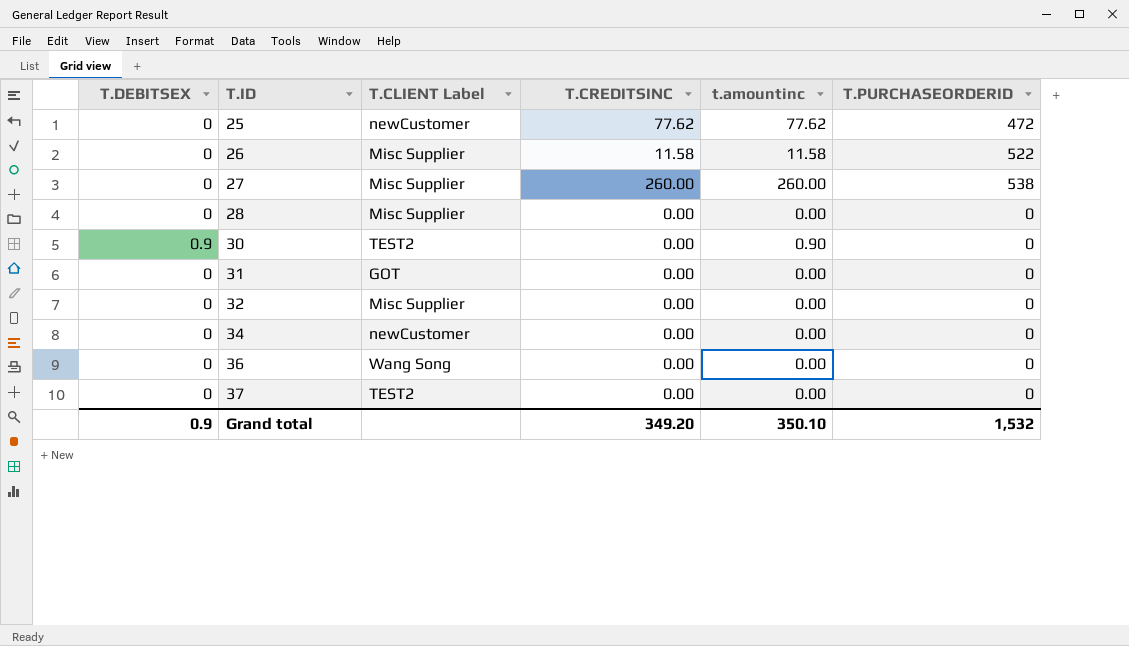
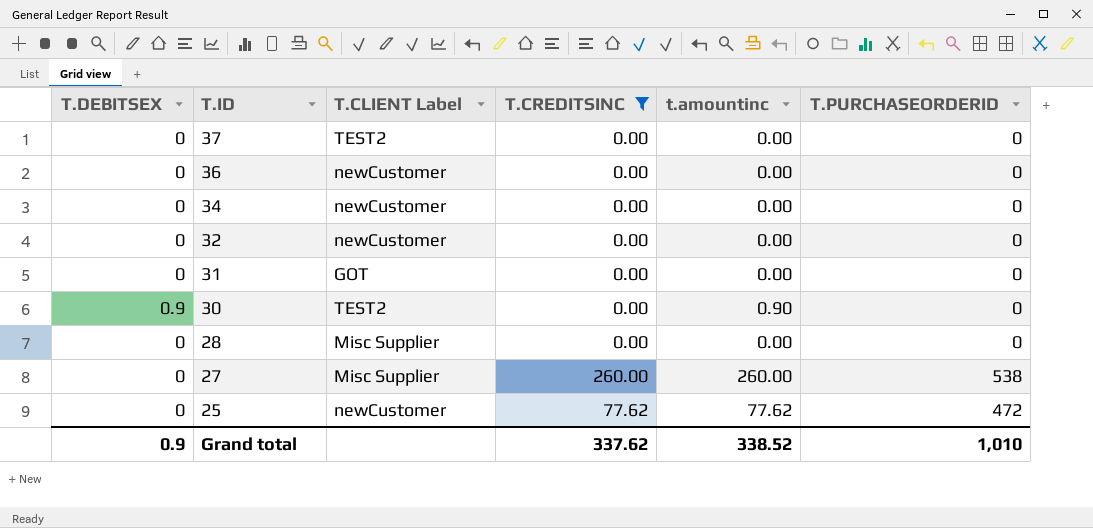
filter: none -> T.CREDITSINC != 11.58
row order: T.ID ascending -> T.ID descending
36 | T.CLIENT Label: Wang Song -> newCustomer
32 | T.CLIENT Label: Misc Supplier -> newCustomer
Grand total | T.CREDITSINC: 349.20 -> 337.62
Grand total | t.amountinc: 350.10 -> 338.52
Grand total | T.PURCHASEORDERID: 1,532 -> 1,010

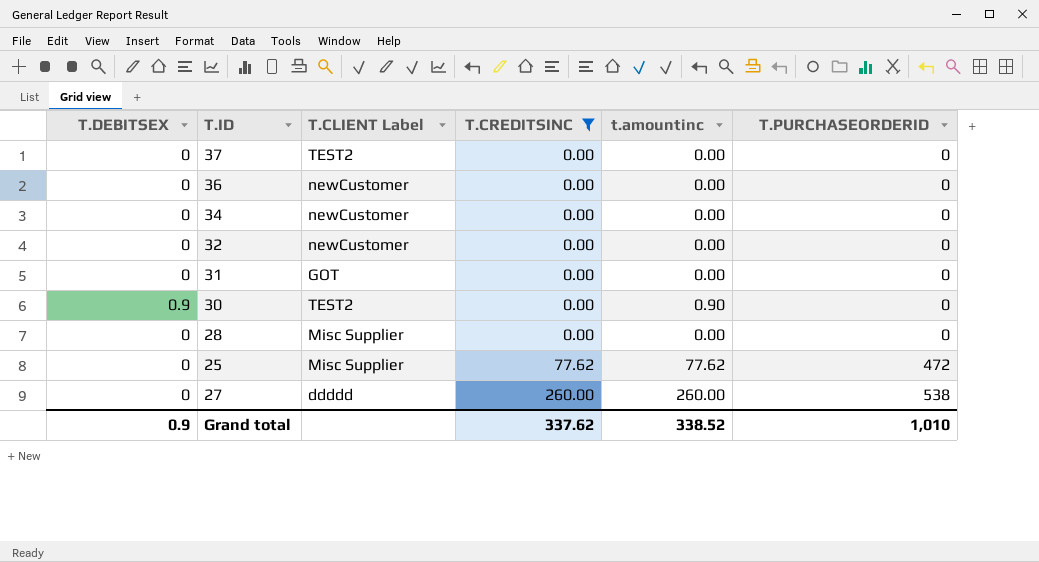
row order: T.ID descending -> T.CREDITSINC ascending
25 | T.CLIENT Label: newCustomer -> Misc Supplier
27 | T.CLIENT Label: Misc Supplier -> ddddd

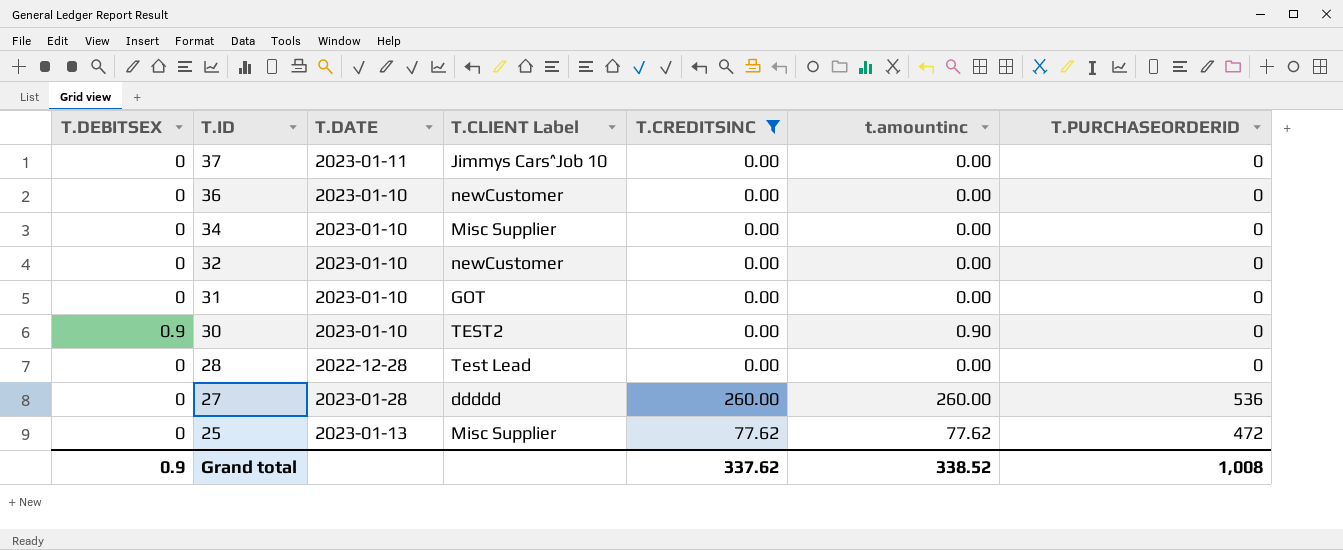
row order: T.CREDITSINC ascending -> T.ID descending
column T.DATE | position: none -> 3
37 | T.CLIENT Label: TEST2 -> Jimmys Cars^Job 10
34 | T.CLIENT Label: newCustomer -> Misc Supplier
28 | T.CLIENT Label: Misc Supplier -> Test Lead
27 | T.PURCHASEORDERID: 538 -> 536
Grand total | T.PURCHASEORDERID: 1,010 -> 1,008

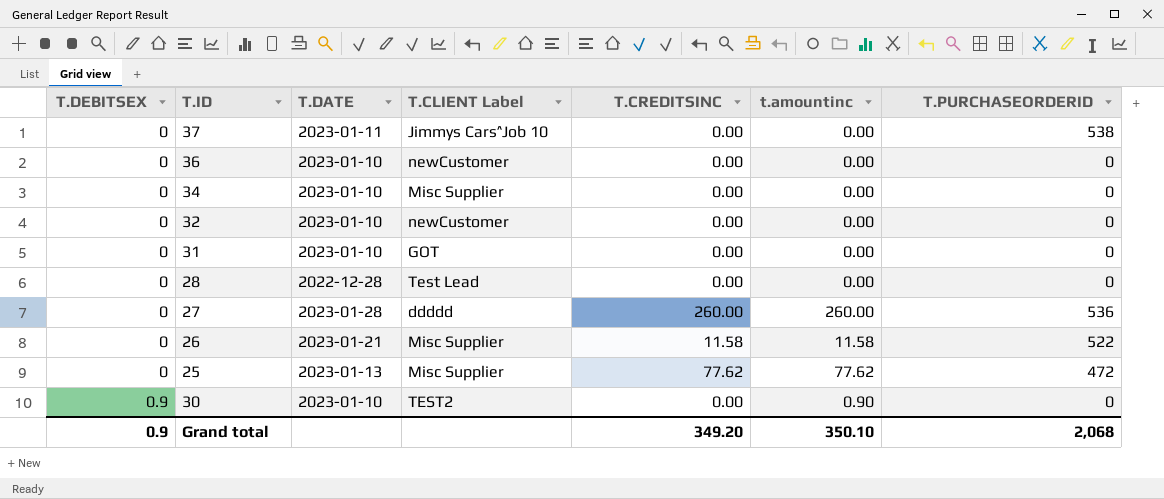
filter: T.CREDITSINC != 11.58 -> none
row order: T.ID descending -> T.DEBITSEX ascending
37 | T.PURCHASEORDERID: 0 -> 538
Grand total | T.CREDITSINC: 337.62 -> 349.20
Grand total | t.amountinc: 338.52 -> 350.10
Grand total | T.PURCHASEORDERID: 1,008 -> 2,068

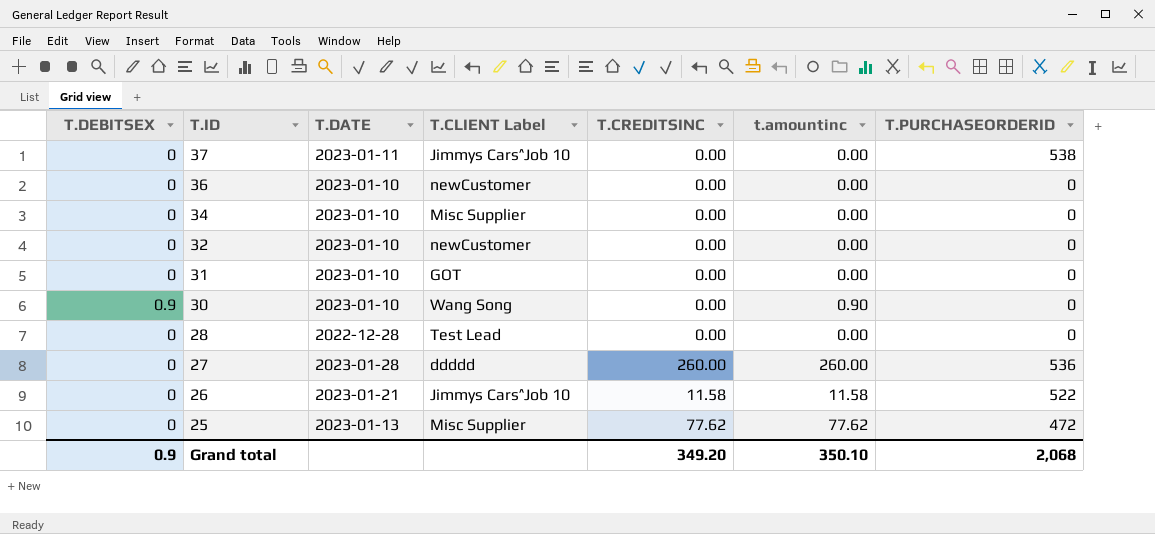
row order: T.DEBITSEX ascending -> T.ID descending
30 | T.CLIENT Label: TEST2 -> Wang Song
26 | T.CLIENT Label: Misc Supplier -> Jimmys Cars^Job 10

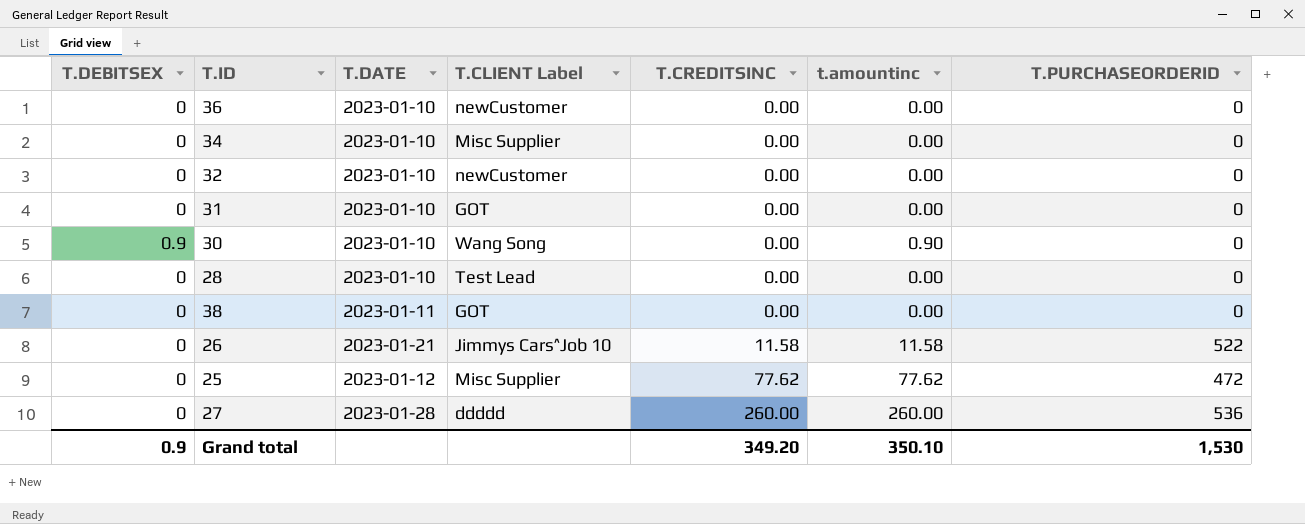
row order: T.ID descending -> T.CREDITSINC ascending
row 37: 0 | 2023-01-11 | Jimmys Cars^Job 10 | 0.00 | 0.00 | 538 -> none
28 | T.DATE: 2022-12-28 -> 2023-01-10
row 38: none -> 0 | 2023-01-11 | GOT | 0.00 | 0.00 | 0
25 | T.DATE: 2023-01-13 -> 2023-01-12
Grand total | T.PURCHASEORDERID: 2,068 -> 1,530

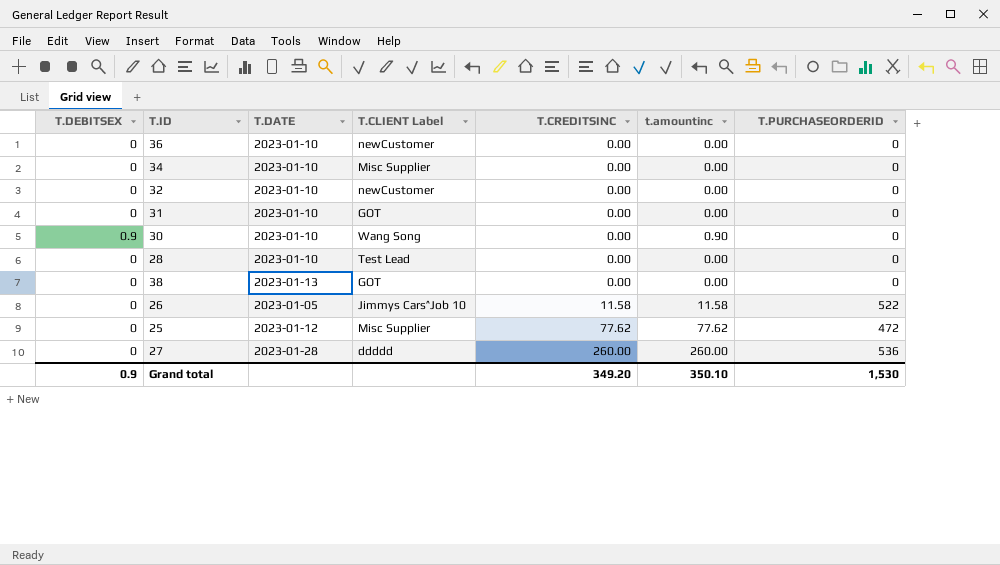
38 | T.DATE: 2023-01-11 -> 2023-01-13
26 | T.DATE: 2023-01-21 -> 2023-01-05

